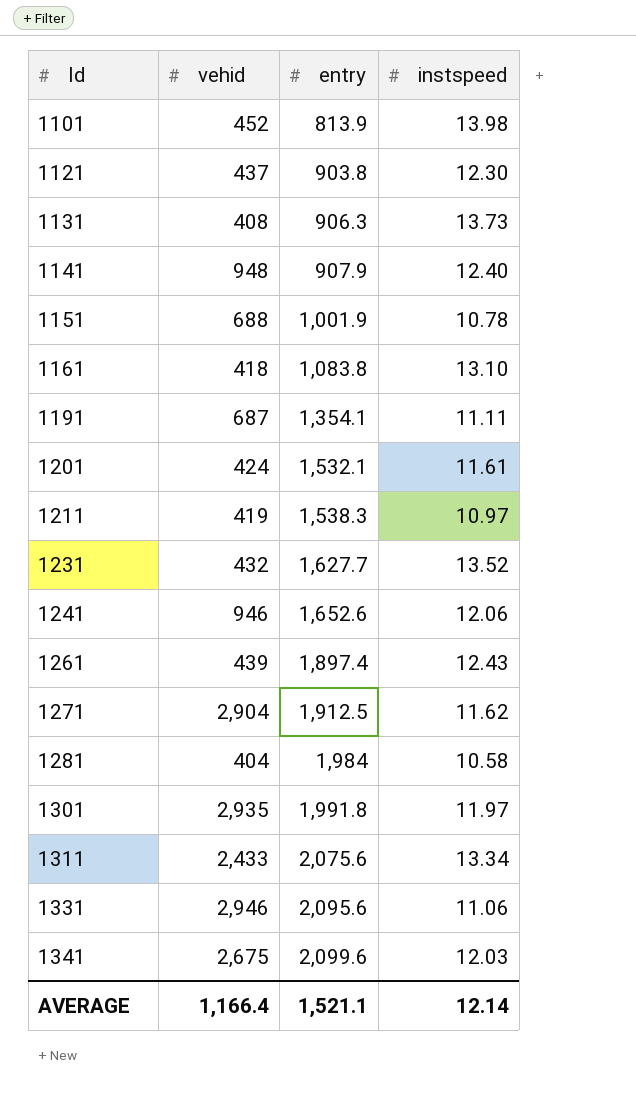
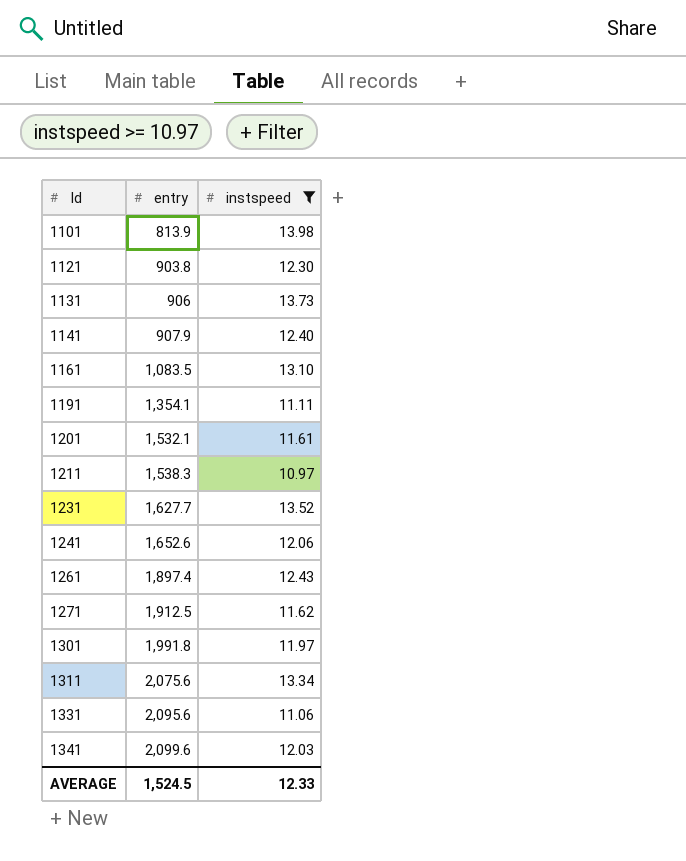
filter: none -> instspeed >= 10.97
column vehid | position: 2 -> none
1131 | entry: 906.3 -> 906
1161 | entry: 1,083.8 -> 1,083.5
AVERAGE | entry: 1,521.1 -> 1,524.5
AVERAGE | instspeed: 12.14 -> 12.33

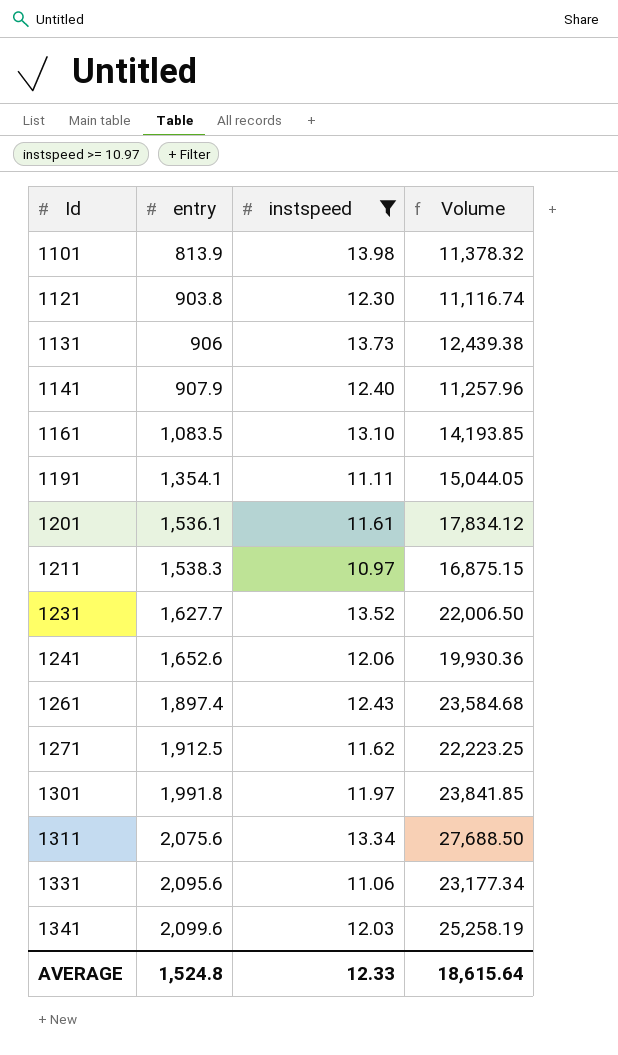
column Volume | formula: none -> [entry] * [instspeed]
1201 | entry: 1,532.1 -> 1,536.1
AVERAGE | entry: 1,524.5 -> 1,524.8

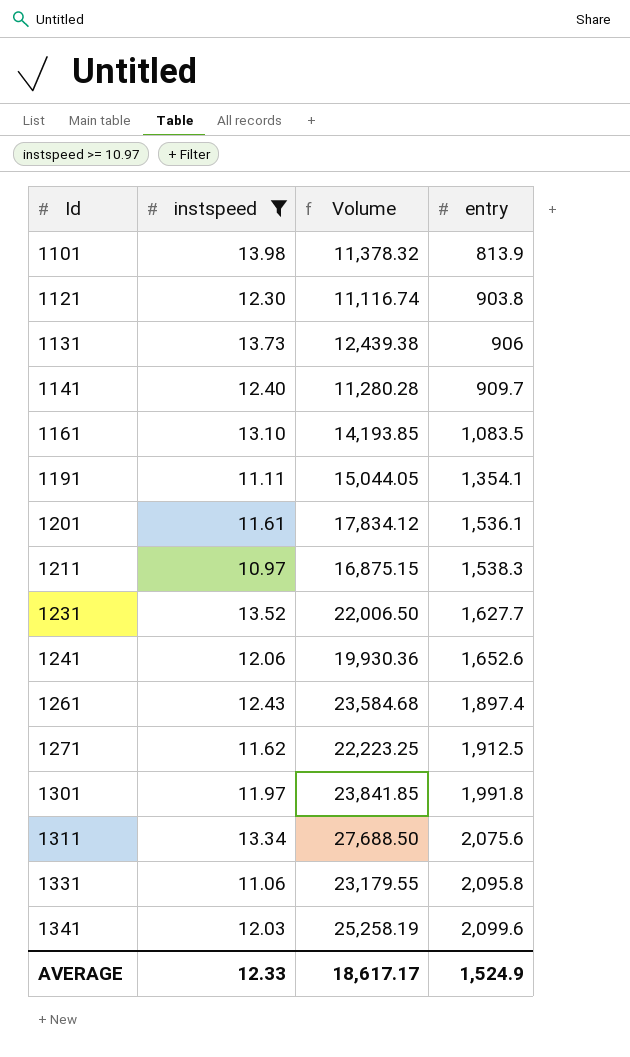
column entry | position: 2 -> 4
1141 | Volume: 11,257.96 -> 11,280.28
1141 | entry: 907.9 -> 909.7
1331 | Volume: 23,177.34 -> 23,179.55
1331 | entry: 2,095.6 -> 2,095.8
AVERAGE | Volume: 18,615.64 -> 18,617.17
AVERAGE | entry: 1,524.8 -> 1,524.9

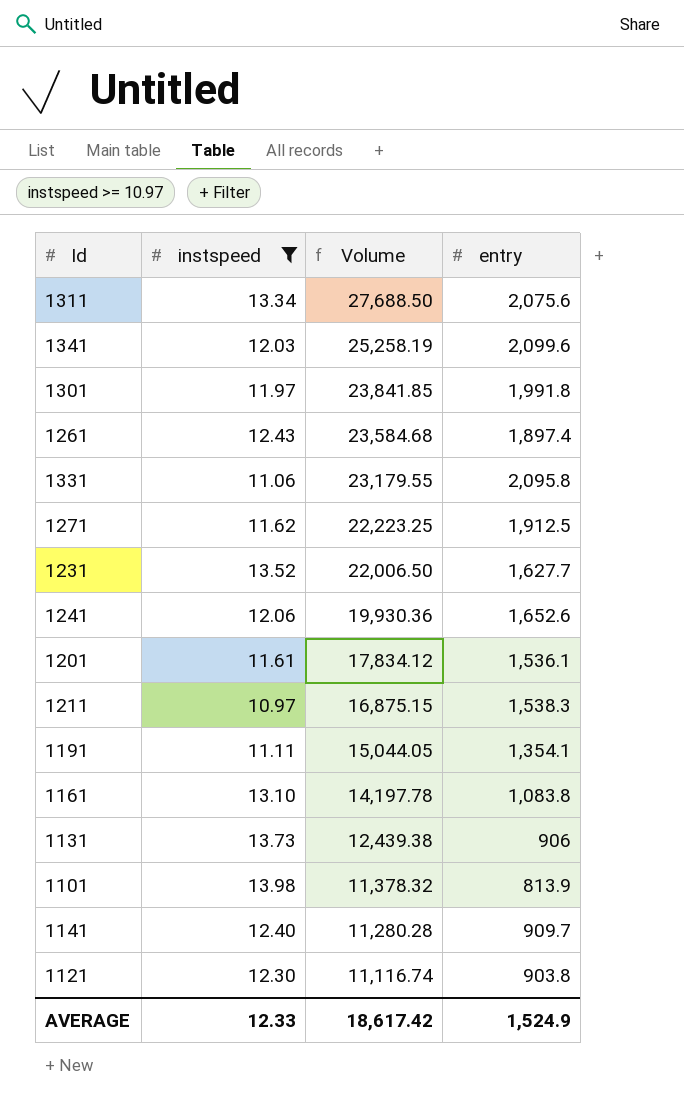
row order: Id ascending -> Volume descending
1161 | Volume: 14,193.85 -> 14,197.78
1161 | entry: 1,083.5 -> 1,083.8
AVERAGE | Volume: 18,617.17 -> 18,617.42

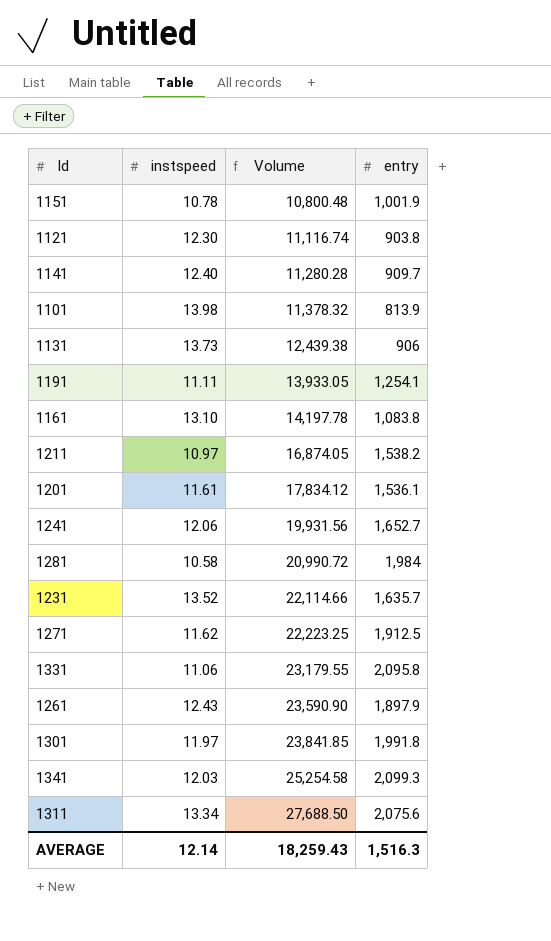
filter: instspeed >= 10.97 -> none
row order: Volume descending -> Volume ascending
1191 | Volume: 15,044.05 -> 13,933.05
1191 | entry: 1,354.1 -> 1,254.1
1211 | Volume: 16,875.15 -> 16,874.05
1211 | entry: 1,538.3 -> 1,538.2
1241 | Volume: 19,930.36 -> 19,931.56
1241 | entry: 1,652.6 -> 1,652.7
1231 | Volume: 22,006.50 -> 22,114.66
1231 | entry: 1,627.7 -> 1,635.7
1261 | Volume: 23,584.68 -> 23,590.90
1261 | entry: 1,897.4 -> 1,897.9
1341 | Volume: 25,258.19 -> 25,254.58
1341 | entry: 2,099.6 -> 2,099.3
AVERAGE | instspeed: 12.33 -> 12.14
AVERAGE | Volume: 18,617.42 -> 18,259.43
AVERAGE | entry: 1,524.9 -> 1,516.3

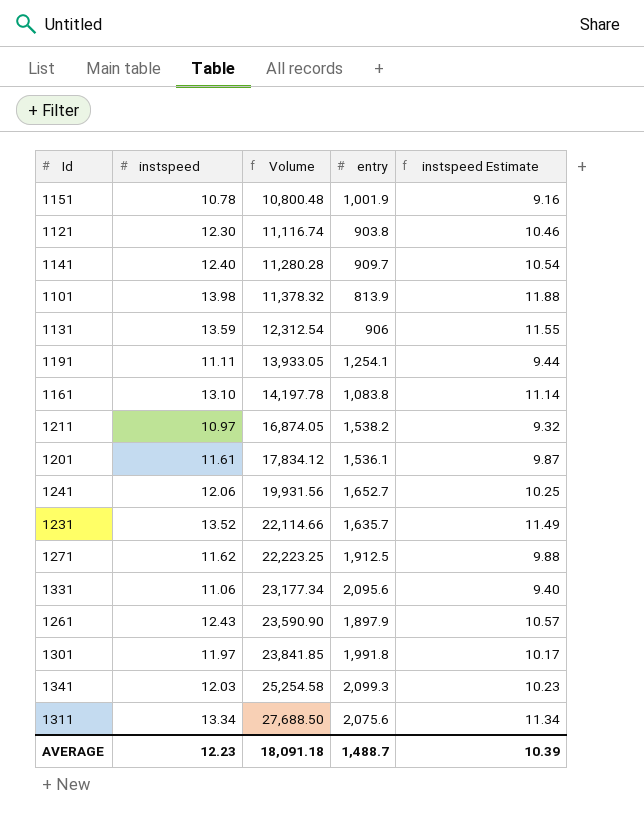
column instspeed Estimate | formula: none -> [instspeed] * 0.85
row 1281: 10.58 | 20,990.72 | 1,984 -> none
1131 | instspeed: 13.73 -> 13.59
1131 | Volume: 12,439.38 -> 12,312.54
1331 | Volume: 23,179.55 -> 23,177.34
1331 | entry: 2,095.8 -> 2,095.6
AVERAGE | instspeed: 12.14 -> 12.23
AVERAGE | Volume: 18,259.43 -> 18,091.18
AVERAGE | entry: 1,516.3 -> 1,488.7

